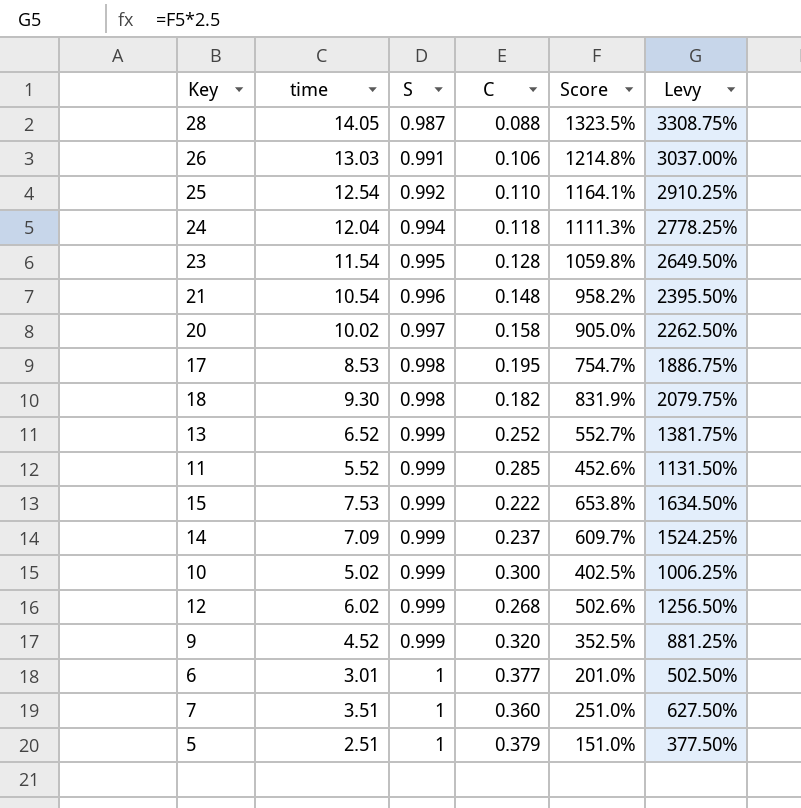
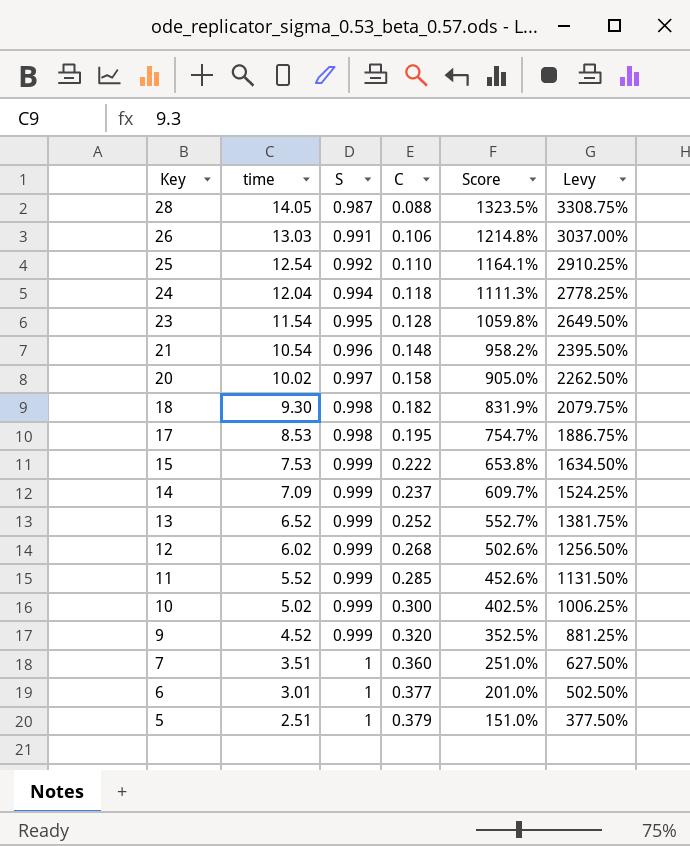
row order: S ascending -> Key descending

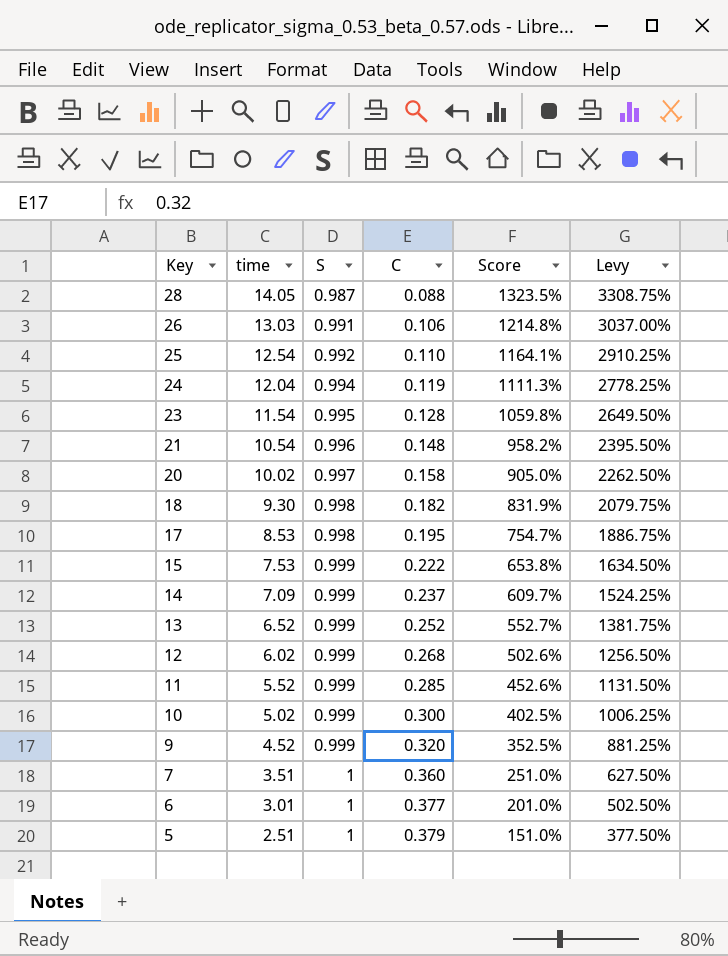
24 | C: 0.118 -> 0.119

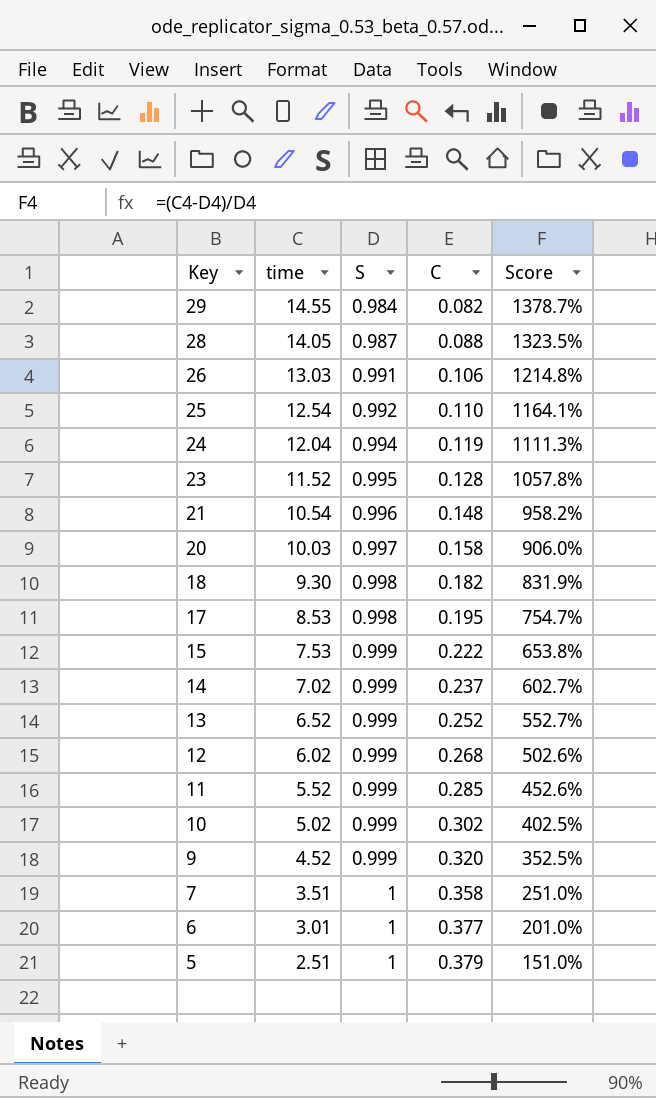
column Levy | formula: [Score] * 2.5 -> none
row 29: none -> 14.55 | 0.984 | 0.082 | 1378.7%
23 | time: 11.54 -> 11.52
23 | Score: 1059.8% -> 1057.8%
20 | time: 10.02 -> 10.03
20 | Score: 905.0% -> 906.0%
14 | time: 7.09 -> 7.02
14 | Score: 609.7% -> 602.7%
10 | C: 0.300 -> 0.302
7 | C: 0.360 -> 0.358

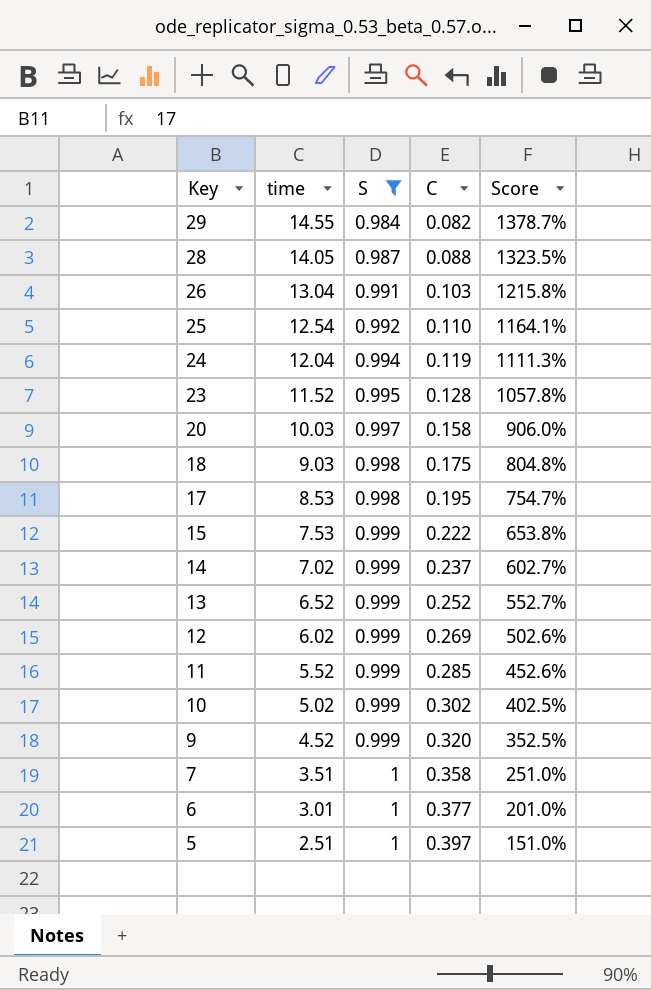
filter: none -> S != 0.996
26 | time: 13.03 -> 13.04
26 | C: 0.106 -> 0.103
26 | Score: 1214.8% -> 1215.8%
18 | time: 9.30 -> 9.03
18 | C: 0.182 -> 0.175
18 | Score: 831.9% -> 804.8%
12 | C: 0.268 -> 0.269
5 | C: 0.379 -> 0.397

